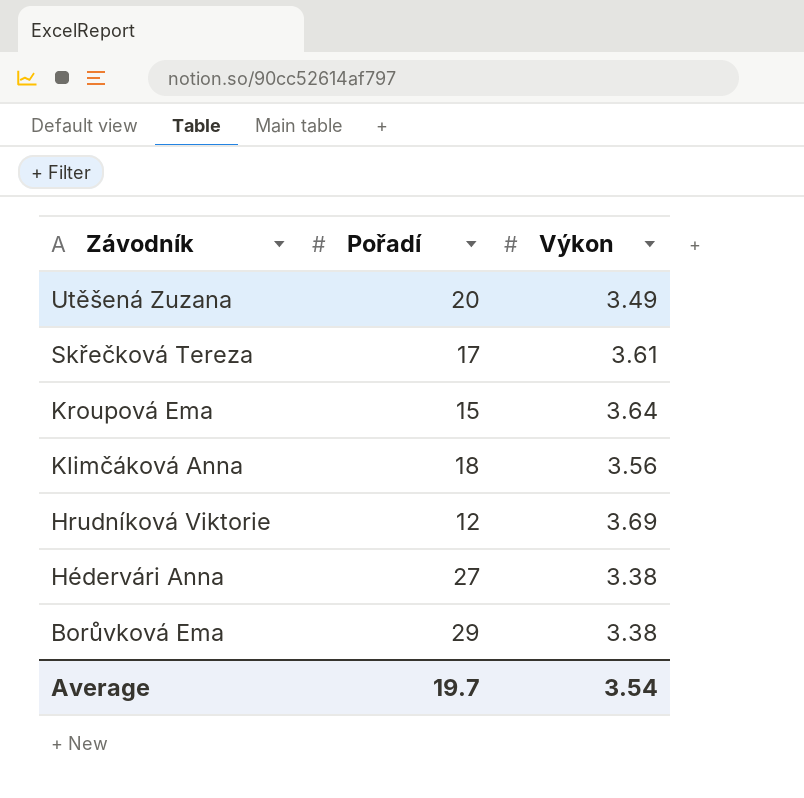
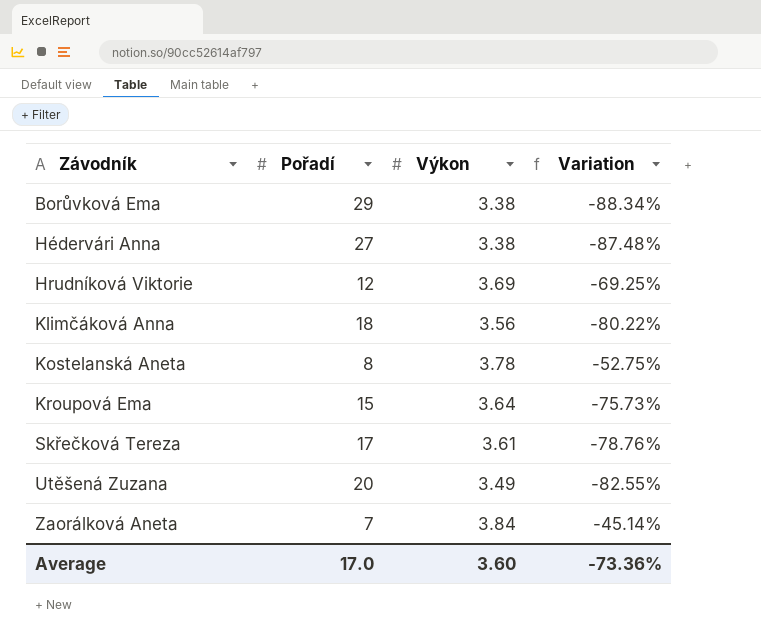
row order: Závodník descending -> Závodník ascending
column Variation | formula: none -> ([Výkon] - [Pořadí]) / [Pořadí]
row Kostelanská Aneta: none -> 8 | 3.78 | -52.75%
row Zaorálková Aneta: none -> 7 | 3.84 | -45.14%
Average | Pořadí: 19.7 -> 17.0
Average | Výkon: 3.54 -> 3.60

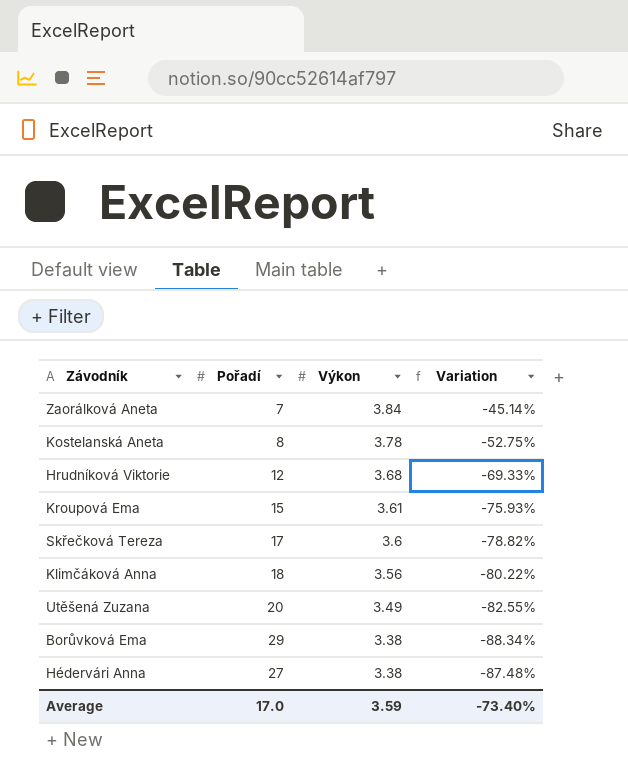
row order: Závodník ascending -> Výkon descending
Hrudníková Viktorie | Výkon: 3.69 -> 3.68
Hrudníková Viktorie | Variation: -69.25% -> -69.33%
Kroupová Ema | Výkon: 3.64 -> 3.61
Kroupová Ema | Variation: -75.73% -> -75.93%
Skřečková Tereza | Výkon: 3.61 -> 3.6
Skřečková Tereza | Variation: -78.76% -> -78.82%
Average | Výkon: 3.60 -> 3.59
Average | Variation: -73.36% -> -73.40%

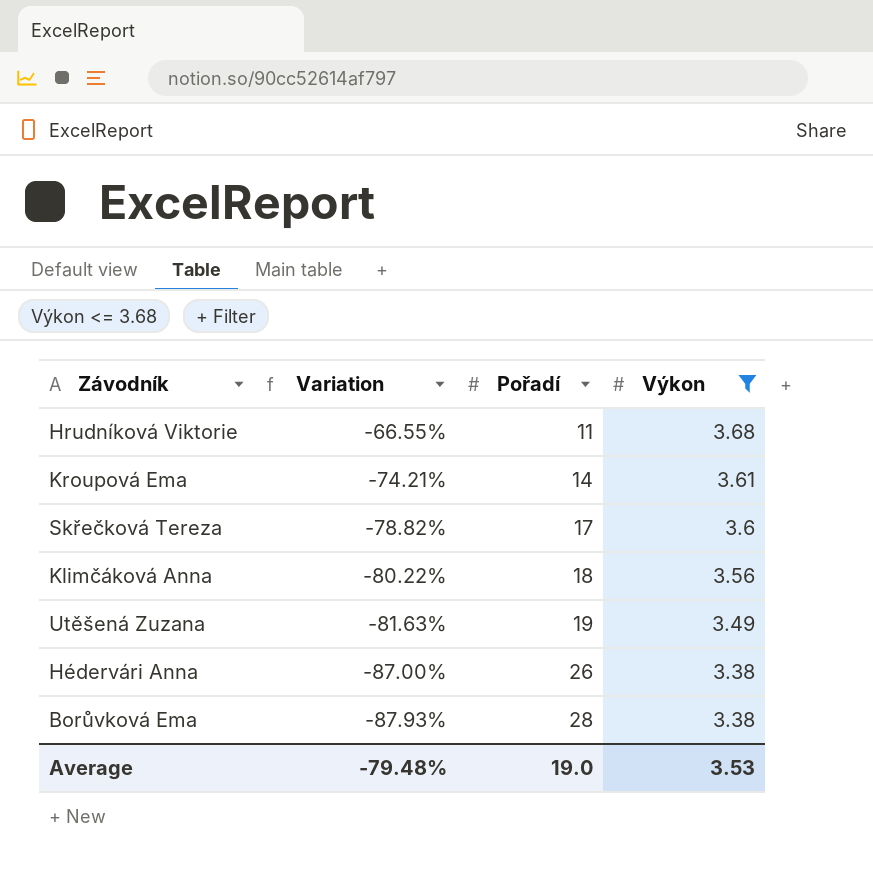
filter: none -> Výkon <= 3.68
row order: Výkon descending -> Variation descending
column Variation | position: 4 -> 2
Hrudníková Viktorie | Variation: -69.33% -> -66.55%
Hrudníková Viktorie | Pořadí: 12 -> 11
Kroupová Ema | Variation: -75.93% -> -74.21%
Kroupová Ema | Pořadí: 15 -> 14
Utěšená Zuzana | Variation: -82.55% -> -81.63%
Utěšená Zuzana | Pořadí: 20 -> 19
Hédervári Anna | Variation: -87.48% -> -87.00%
Hédervári Anna | Pořadí: 27 -> 26
Borůvková Ema | Variation: -88.34% -> -87.93%
Borůvková Ema | Pořadí: 29 -> 28
Average | Variation: -73.40% -> -79.48%
Average | Pořadí: 17.0 -> 19.0
Average | Výkon: 3.59 -> 3.53

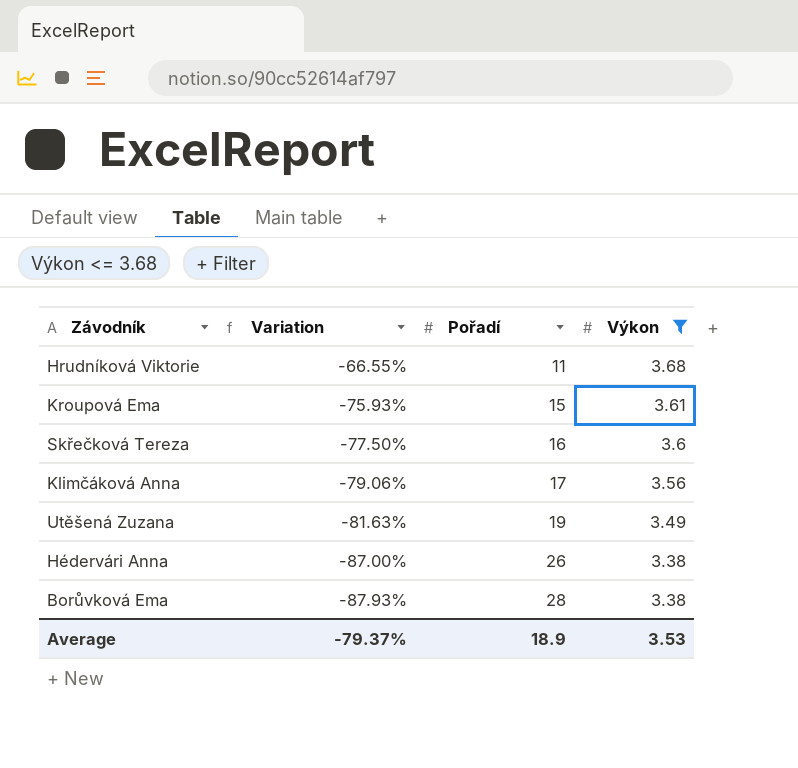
Kroupová Ema | Variation: -74.21% -> -75.93%
Kroupová Ema | Pořadí: 14 -> 15
Skřečková Tereza | Variation: -78.82% -> -77.50%
Skřečková Tereza | Pořadí: 17 -> 16
Klimčáková Anna | Variation: -80.22% -> -79.06%
Klimčáková Anna | Pořadí: 18 -> 17
Average | Variation: -79.48% -> -79.37%
Average | Pořadí: 19.0 -> 18.9

